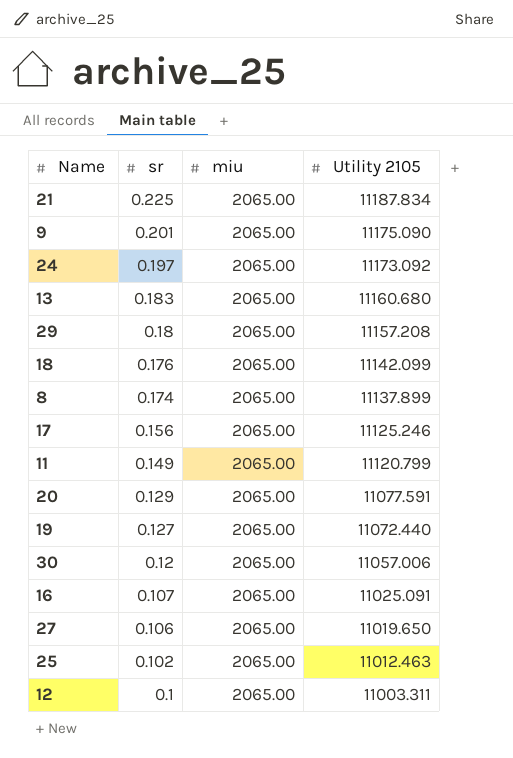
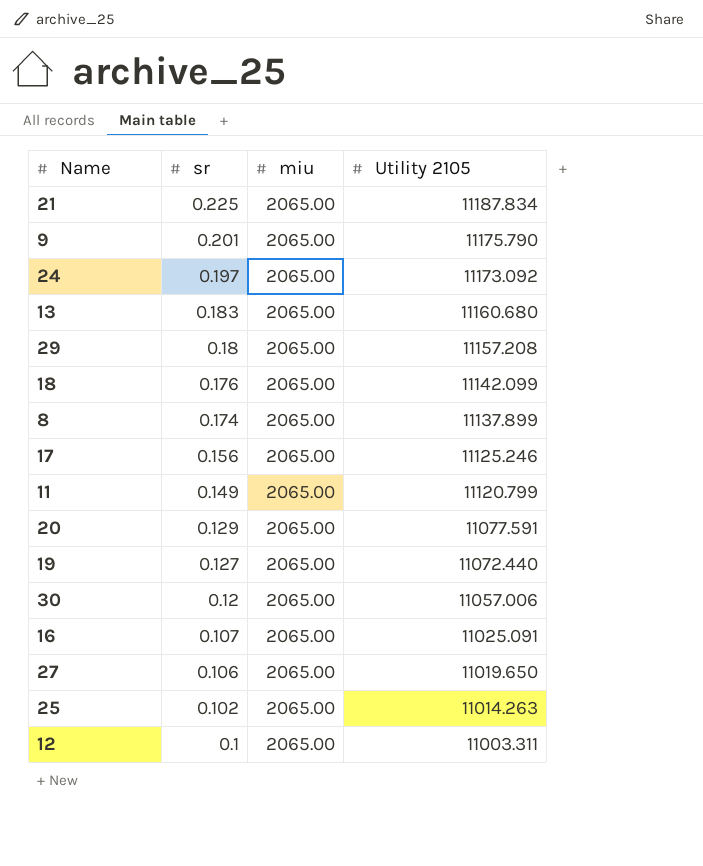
9 | Utility 2105: 11175.090 -> 11175.790
25 | Utility 2105: 11012.463 -> 11014.263

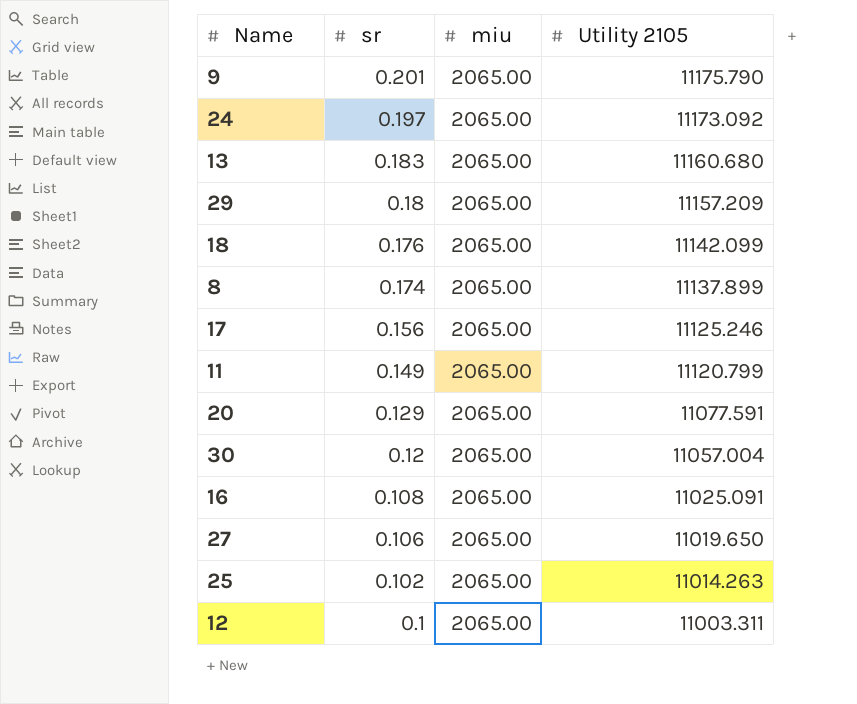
row 21: 0.225 | 2065.00 | 11187.834 -> none
row 19: 0.127 | 2065.00 | 11072.440 -> none
29 | Utility 2105: 11157.208 -> 11157.209
30 | Utility 2105: 11057.006 -> 11057.004
16 | sr: 0.107 -> 0.108

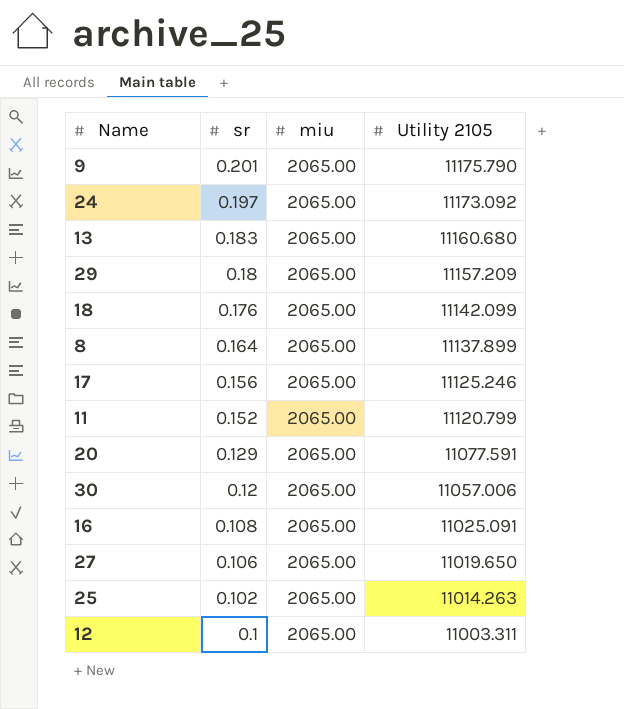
8 | sr: 0.174 -> 0.164
11 | sr: 0.149 -> 0.152
30 | Utility 2105: 11057.004 -> 11057.006

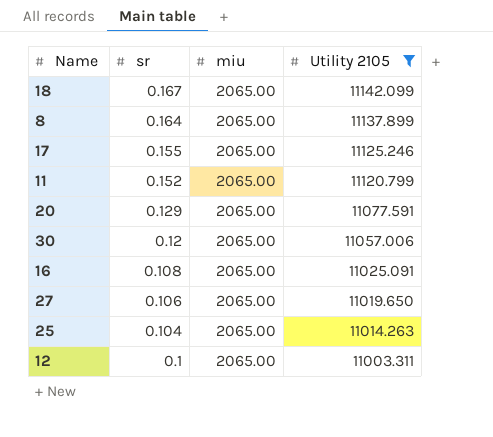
filter: none -> Utility 2105 <= 11142.099
18 | sr: 0.176 -> 0.167
17 | sr: 0.156 -> 0.155
25 | sr: 0.102 -> 0.104

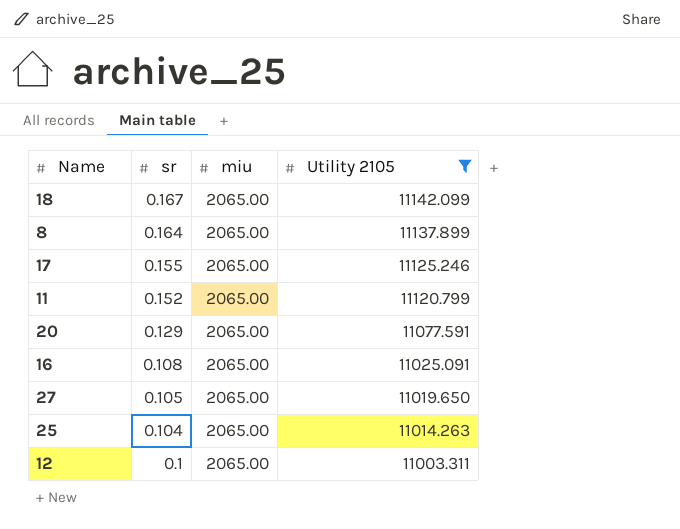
row 30: 0.12 | 2065.00 | 11057.006 -> none
27 | sr: 0.106 -> 0.105

